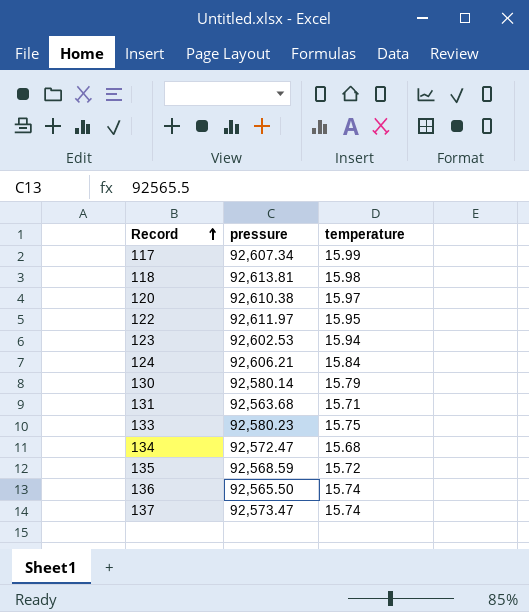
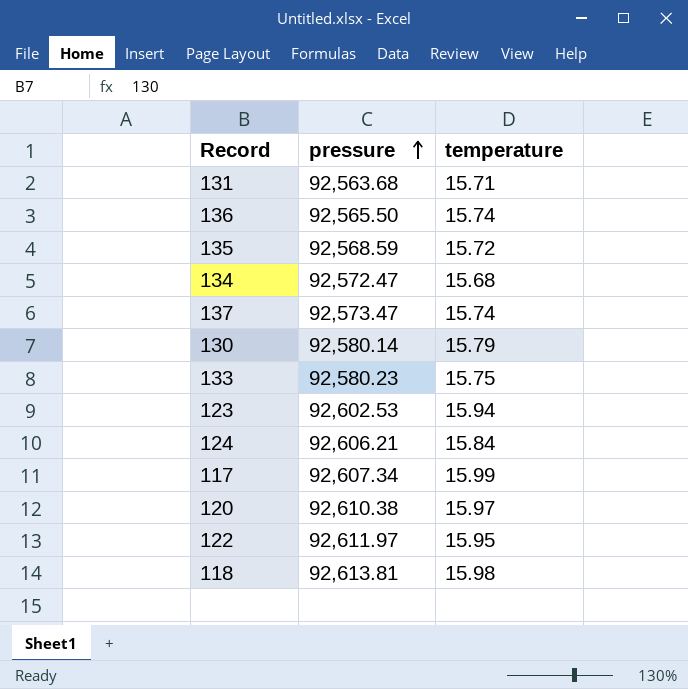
row order: Record ascending -> pressure ascending

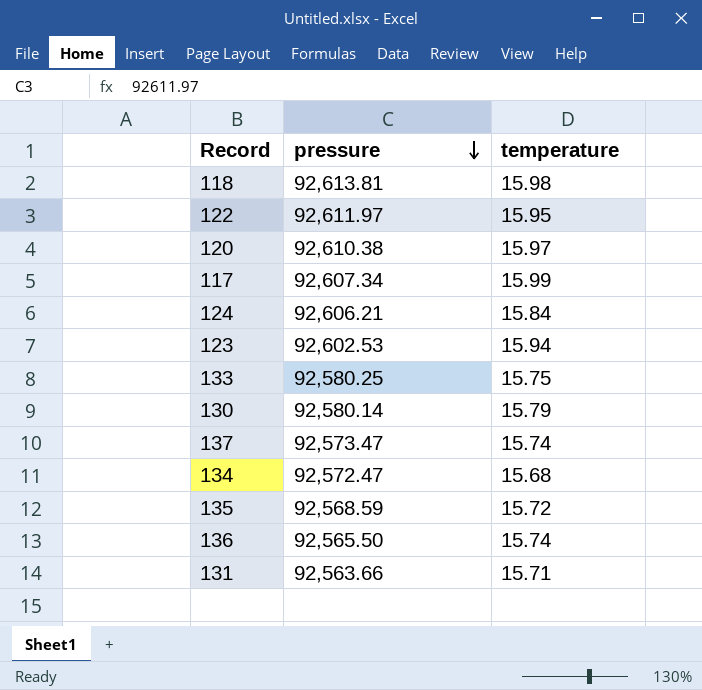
row order: pressure ascending -> pressure descending
133 | pressure: 92,580.23 -> 92,580.25
131 | pressure: 92,563.68 -> 92,563.66

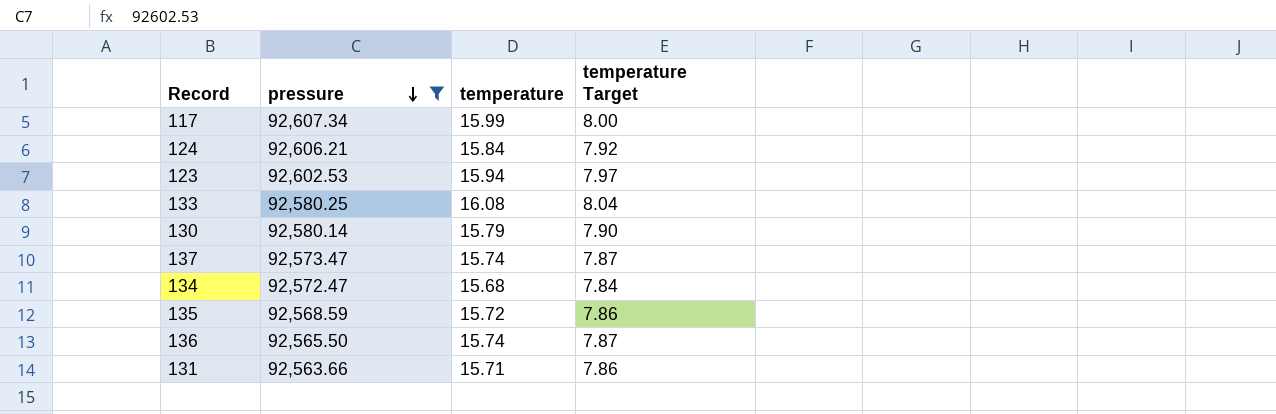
filter: none -> pressure <= 92,607.34
column temperature Target | formula: none -> [temperature] * 0.5
133 | temperature: 15.75 -> 16.08

